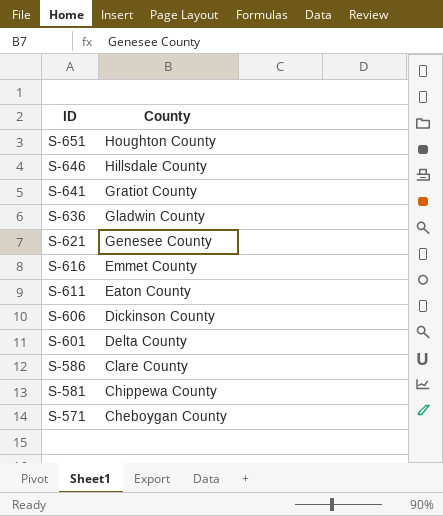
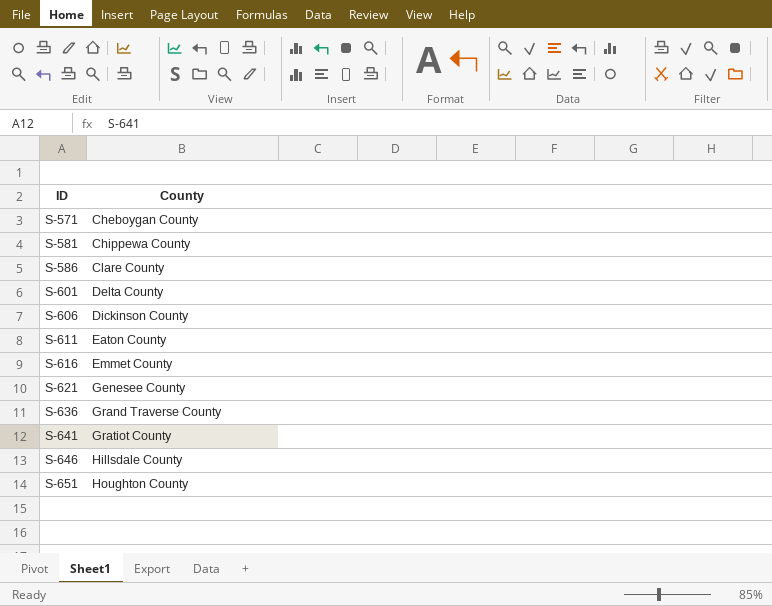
row order: ID descending -> ID ascending
S-636 | County: Gladwin County -> Grand Traverse County

